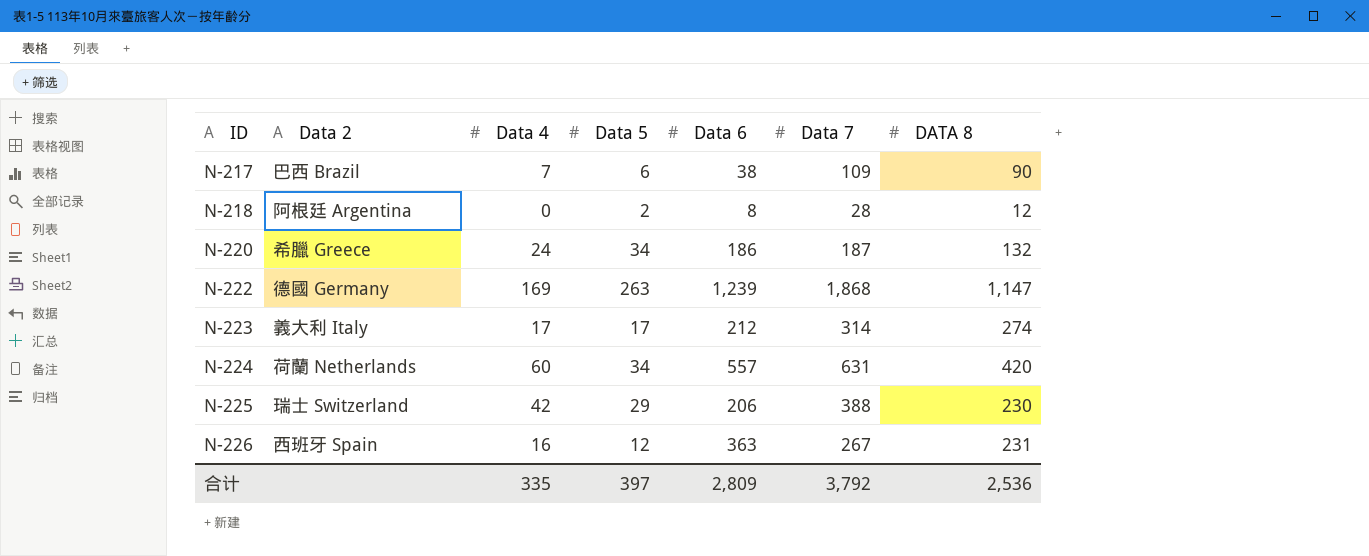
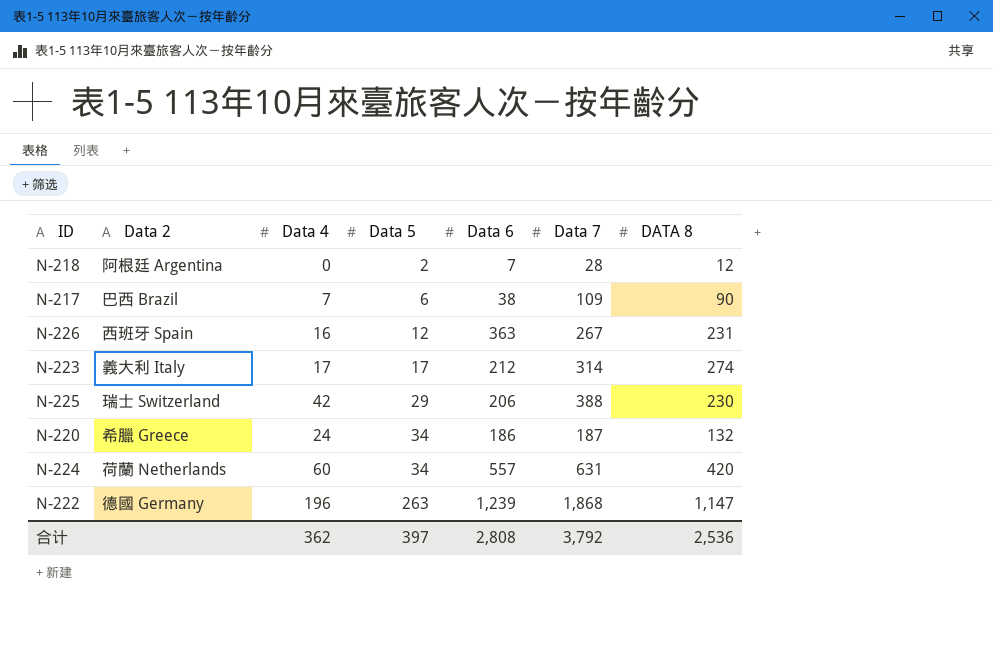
row order: ID ascending -> Data 5 ascending
N-218 | Data 6: 8 -> 7
N-222 | Data 4: 169 -> 196
合计 | Data 4: 335 -> 362
合计 | Data 6: 2,809 -> 2,808

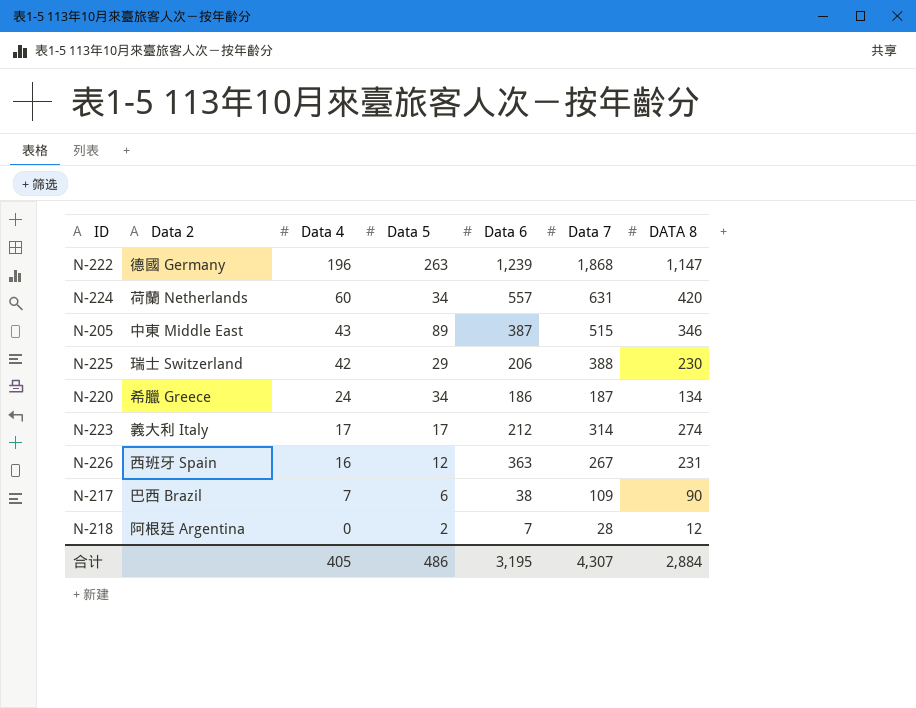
row order: Data 5 ascending -> Data 4 descending
row N-205: none -> 中東 Middle East | 43 | 89 | 387 | 515 | 346
N-220 | DATA 8: 132 -> 134
合计 | Data 4: 362 -> 405
合计 | Data 5: 397 -> 486
合计 | Data 6: 2,808 -> 3,195
合计 | Data 7: 3,792 -> 4,307
合计 | DATA 8: 2,536 -> 2,884

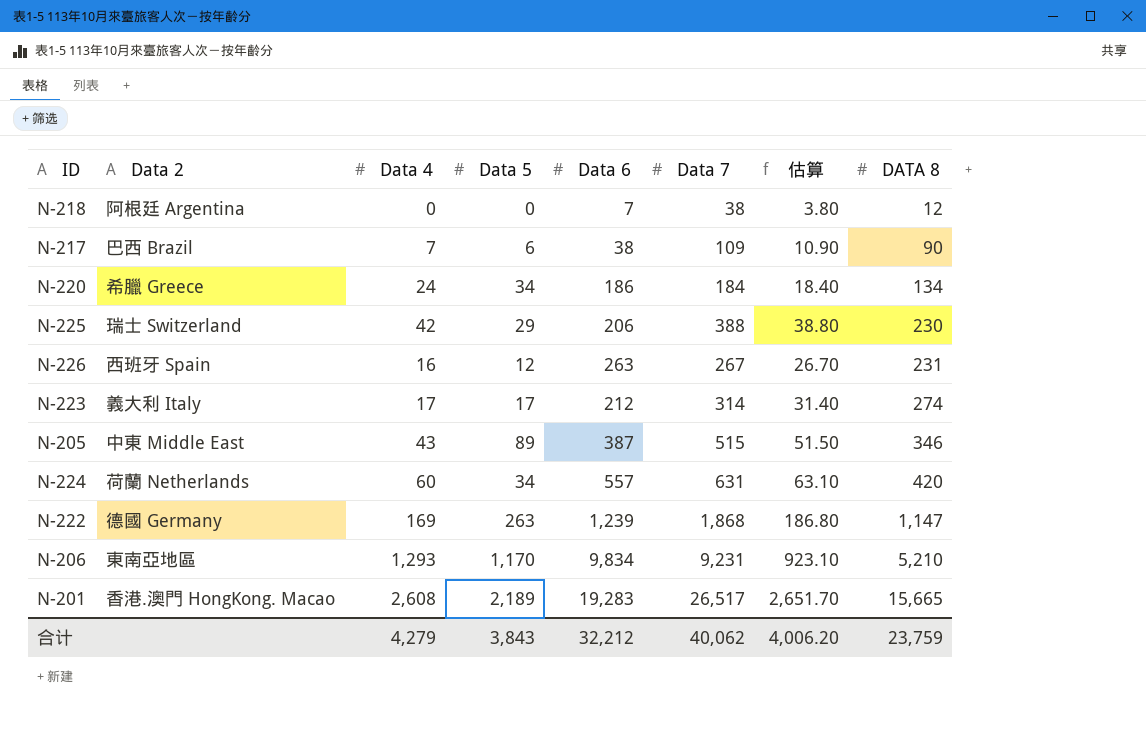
row order: Data 4 descending -> DATA 8 ascending
column 估算 | formula: none -> [Data 7] * 0.1
N-218 | Data 5: 2 -> 0
N-218 | Data 7: 28 -> 38
N-220 | Data 7: 187 -> 184
N-226 | Data 6: 363 -> 263
N-222 | Data 4: 196 -> 169
row N-206: none -> 東南亞地區 | 1,293 | 1,170 | 9,834 | 9,231 | 923.10 | 5,210
row N-201: none -> 香港.澳門 HongKong. Macao | 2,608 | 2,189 | 19,283 | 26,517 | 2,651.70 | 15,665
合计 | Data 4: 405 -> 4,279
合计 | Data 5: 486 -> 3,843
合计 | Data 6: 3,195 -> 32,212
合计 | Data 7: 4,307 -> 40,062
合计 | DATA 8: 2,884 -> 23,759

